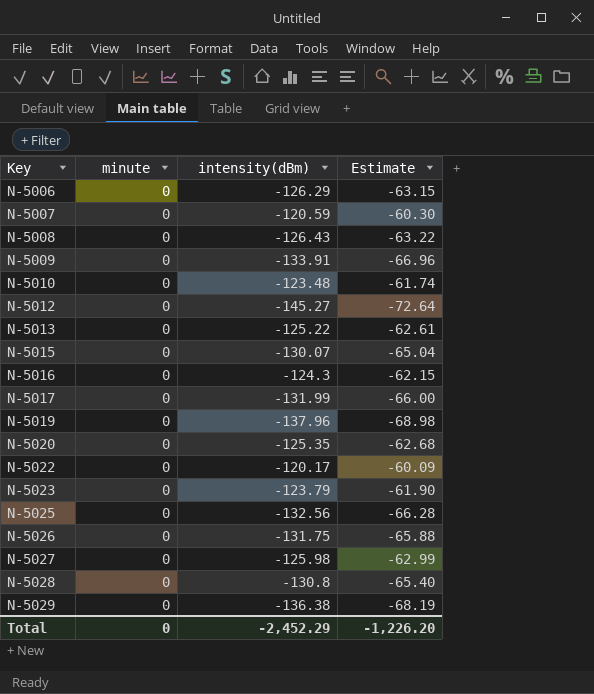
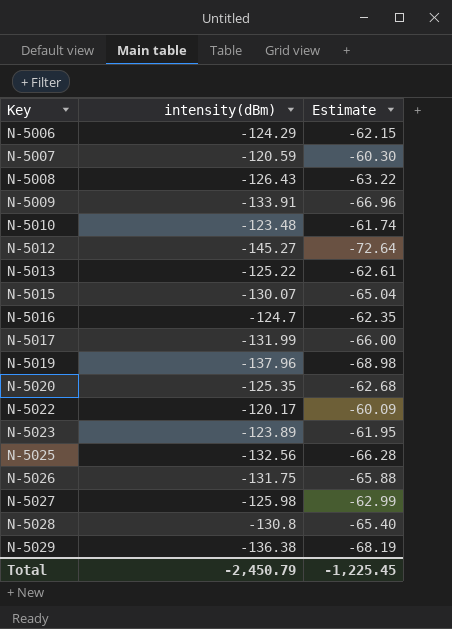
column minute | position: 2 -> none
N-5006 | intensity(dBm): -126.29 -> -124.29
N-5006 | Estimate: -63.15 -> -62.15
N-5016 | intensity(dBm): -124.3 -> -124.7
N-5016 | Estimate: -62.15 -> -62.35
N-5023 | intensity(dBm): -123.79 -> -123.89
N-5023 | Estimate: -61.90 -> -61.95
Total | intensity(dBm): -2,452.29 -> -2,450.79
Total | Estimate: -1,226.20 -> -1,225.45

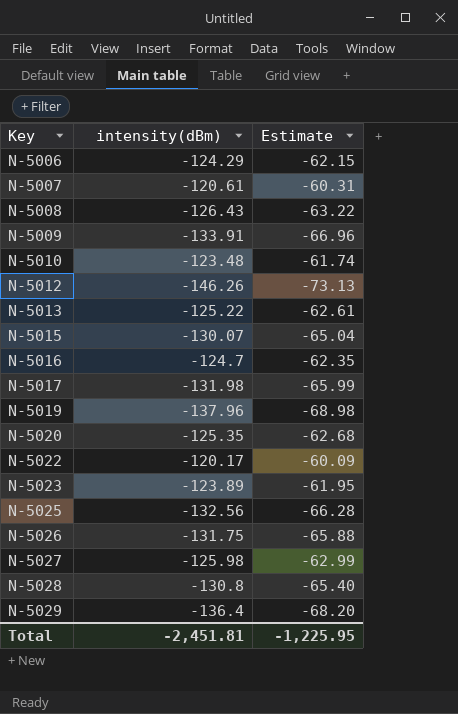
N-5007 | intensity(dBm): -120.59 -> -120.61
N-5007 | Estimate: -60.30 -> -60.31
N-5012 | intensity(dBm): -145.27 -> -146.26
N-5012 | Estimate: -72.64 -> -73.13
N-5017 | intensity(dBm): -131.99 -> -131.98
N-5017 | Estimate: -66.00 -> -65.99
N-5029 | intensity(dBm): -136.38 -> -136.4
N-5029 | Estimate: -68.19 -> -68.20
Total | intensity(dBm): -2,450.79 -> -2,451.81
Total | Estimate: -1,225.45 -> -1,225.95

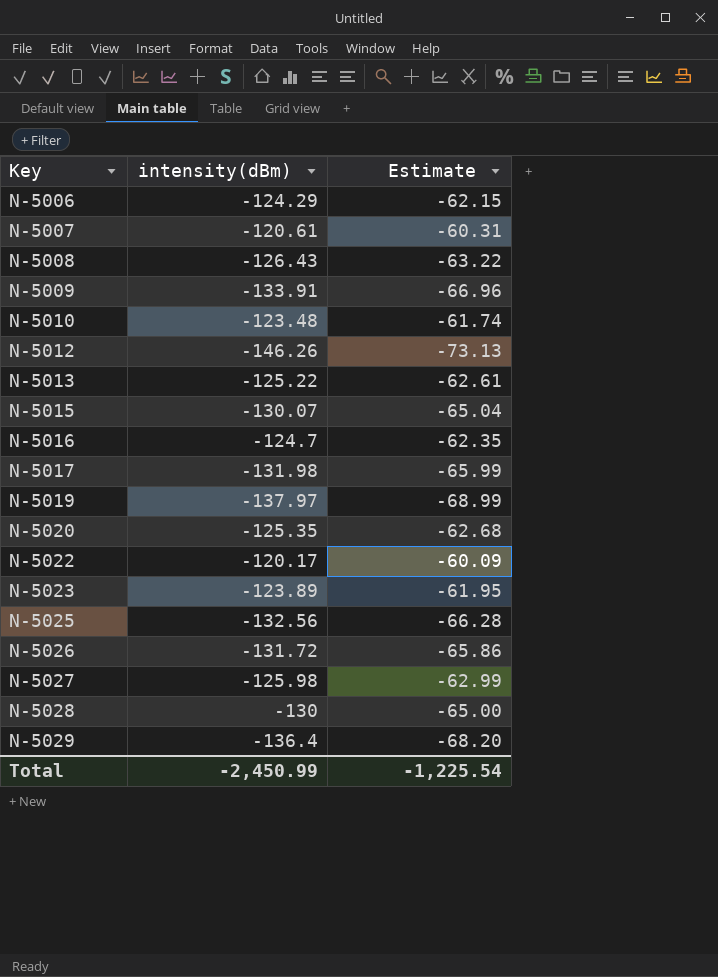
N-5019 | intensity(dBm): -137.96 -> -137.97
N-5019 | Estimate: -68.98 -> -68.99
N-5026 | intensity(dBm): -131.75 -> -131.72
N-5026 | Estimate: -65.88 -> -65.86
N-5028 | intensity(dBm): -130.8 -> -130
N-5028 | Estimate: -65.40 -> -65.00
Total | intensity(dBm): -2,451.81 -> -2,450.99
Total | Estimate: -1,225.95 -> -1,225.54

